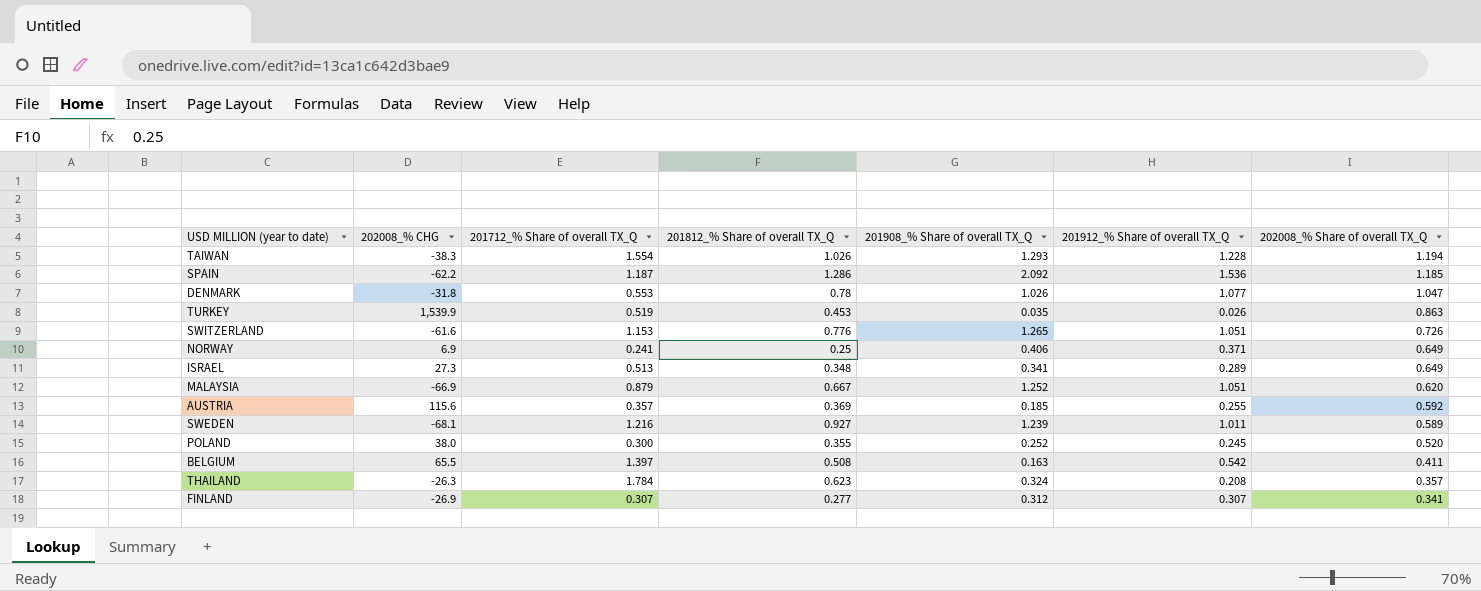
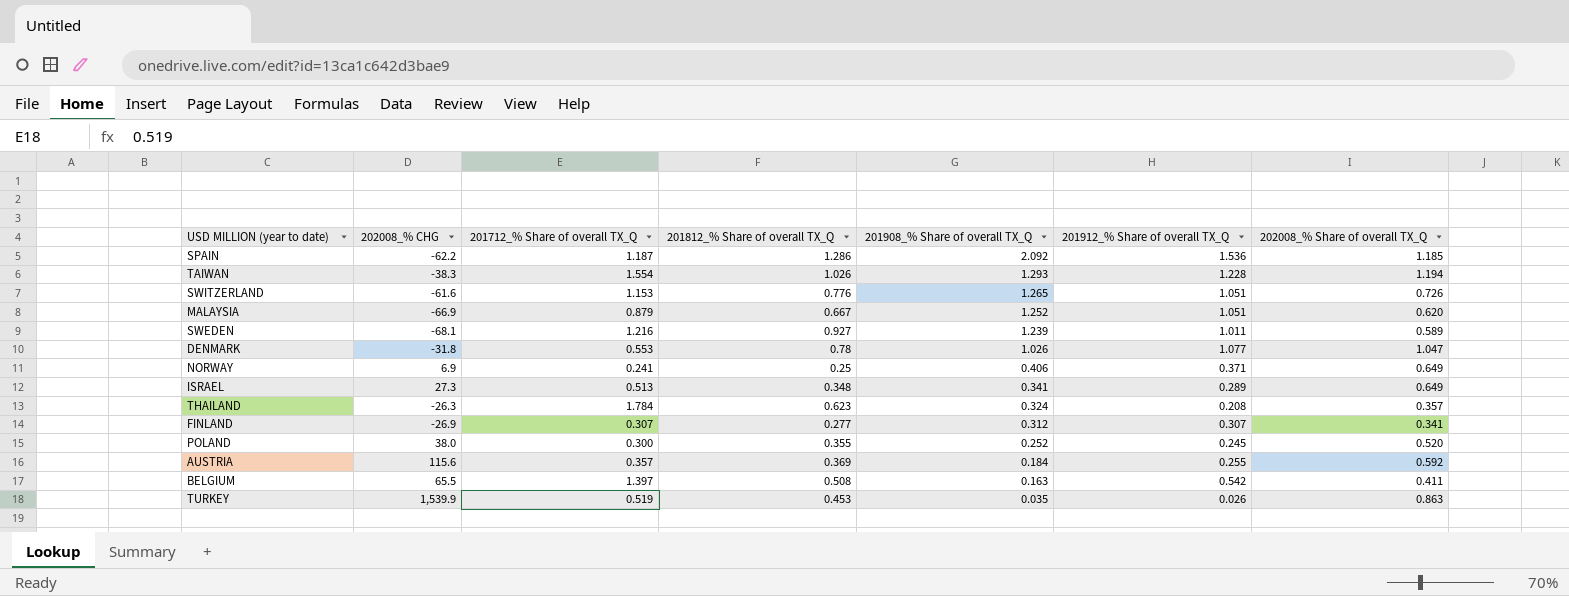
row order: 202008_% Share of overall TX_Q descending -> 201908_% Share of overall TX_Q descending
AUSTRIA | 201908_% Share of overall TX_Q: 0.185 -> 0.184

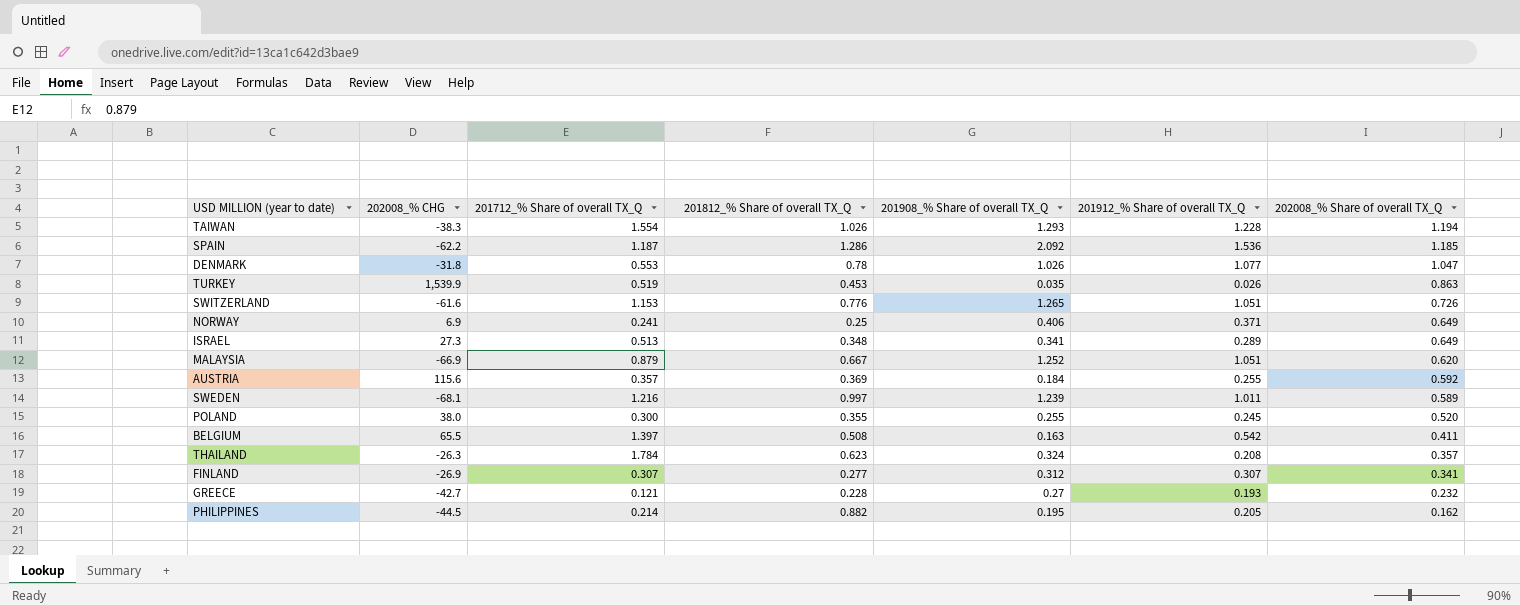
row order: 201908_% Share of overall TX_Q descending -> 202008_% Share of overall TX_Q descending
SWEDEN | 201812_% Share of overall TX_Q: 0.927 -> 0.997
POLAND | 201908_% Share of overall TX_Q: 0.252 -> 0.255
row GREECE: none -> -42.7 | 0.121 | 0.228 | 0.27 | 0.193 | 0.232
row PHILIPPINES: none -> -44.5 | 0.214 | 0.882 | 0.195 | 0.205 | 0.162

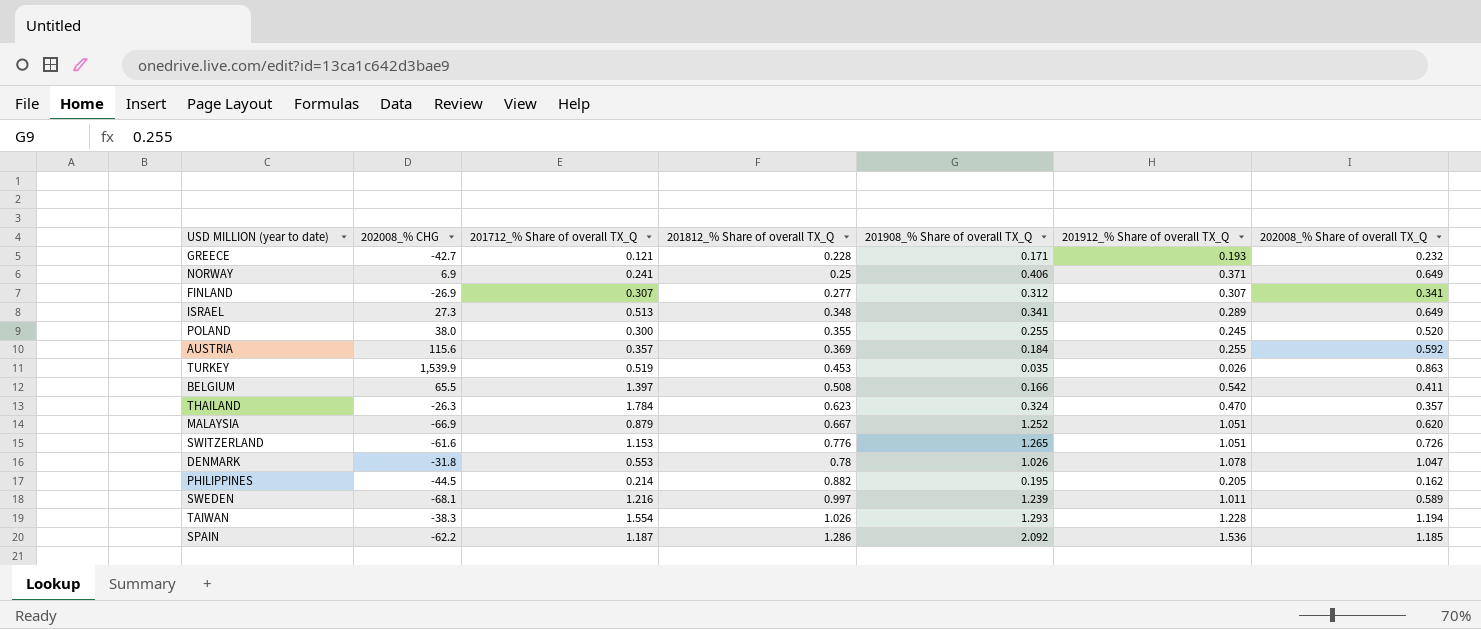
row order: 202008_% Share of overall TX_Q descending -> 201812_% Share of overall TX_Q ascending
GREECE | 201908_% Share of overall TX_Q: 0.27 -> 0.171
BELGIUM | 201908_% Share of overall TX_Q: 0.163 -> 0.166
THAILAND | 201912_% Share of overall TX_Q: 0.208 -> 0.470
DENMARK | 201912_% Share of overall TX_Q: 1.077 -> 1.078

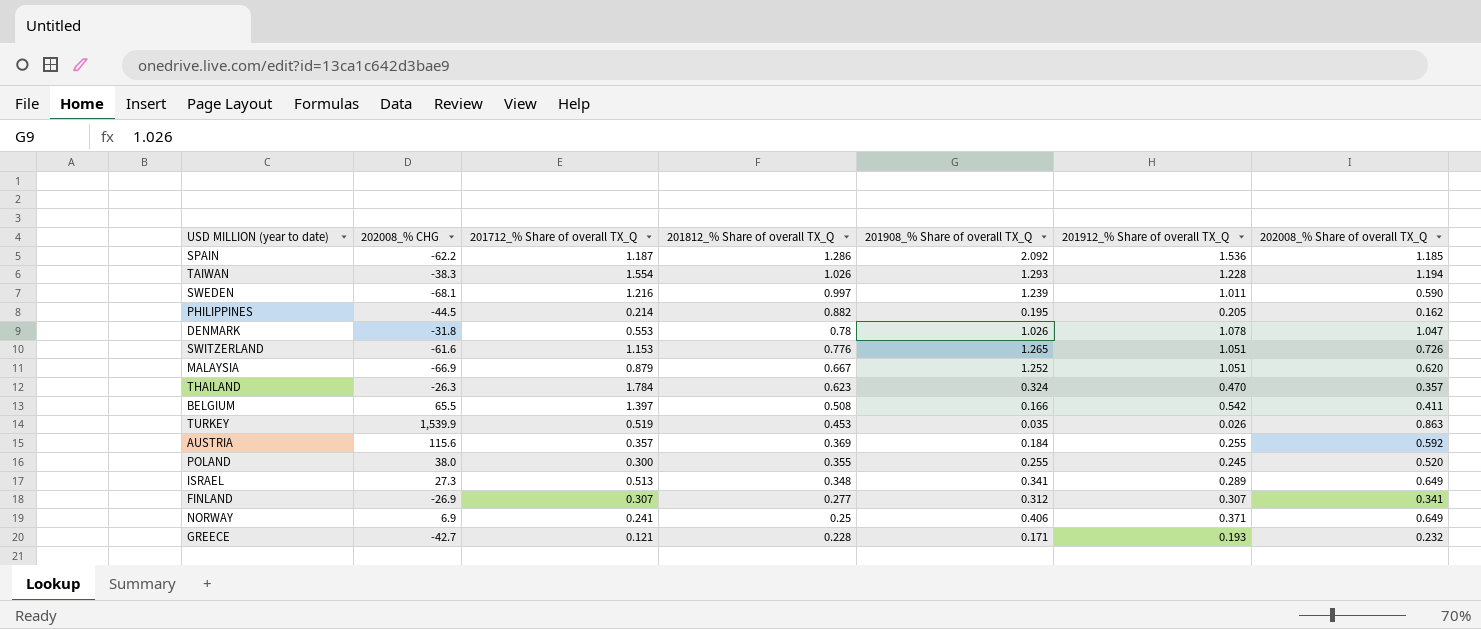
row order: 201812_% Share of overall TX_Q ascending -> 201812_% Share of overall TX_Q descending
SWEDEN | 202008_% Share of overall TX_Q: 0.589 -> 0.590

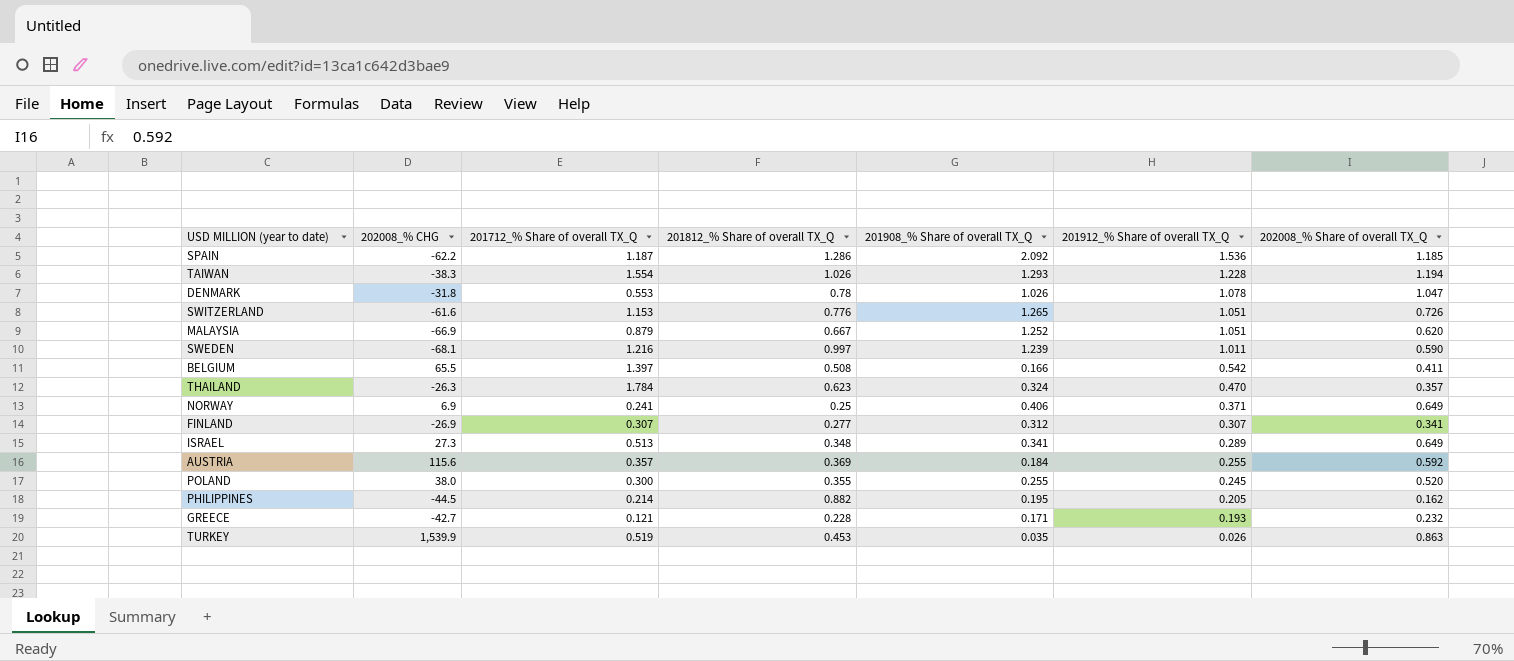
row order: 201812_% Share of overall TX_Q descending -> 201912_% Share of overall TX_Q descending

